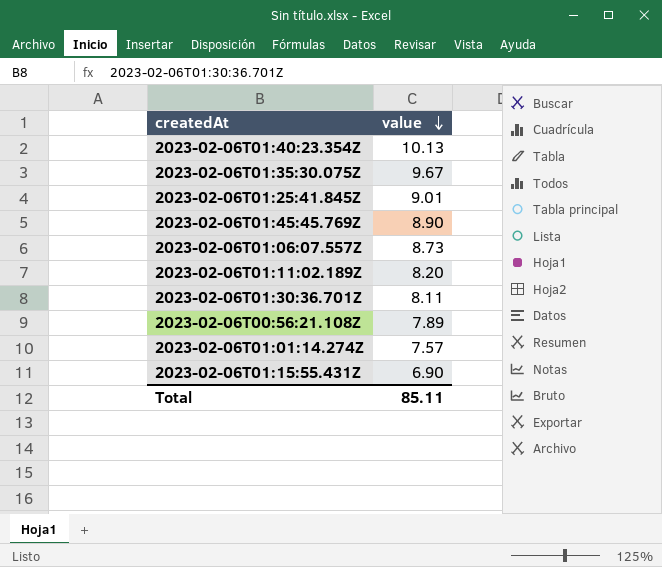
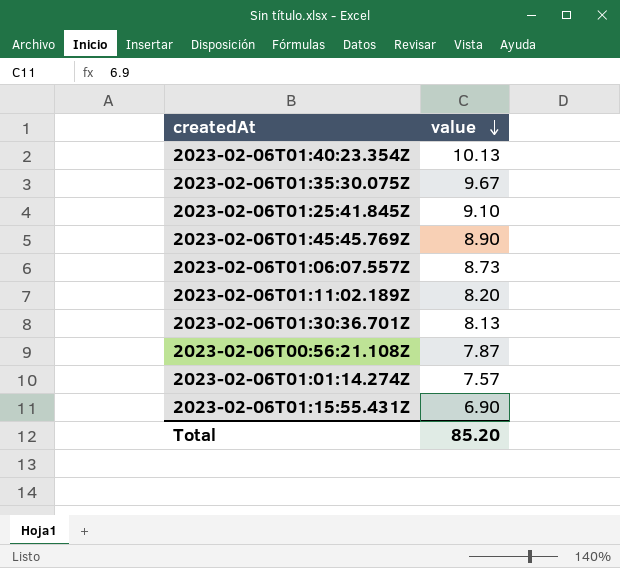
2023-02-06T01:25:41.845Z | value: 9.01 -> 9.10
2023-02-06T01:30:36.701Z | value: 8.11 -> 8.13
2023-02-06T00:56:21.108Z | value: 7.89 -> 7.87
Total | value: 85.11 -> 85.20

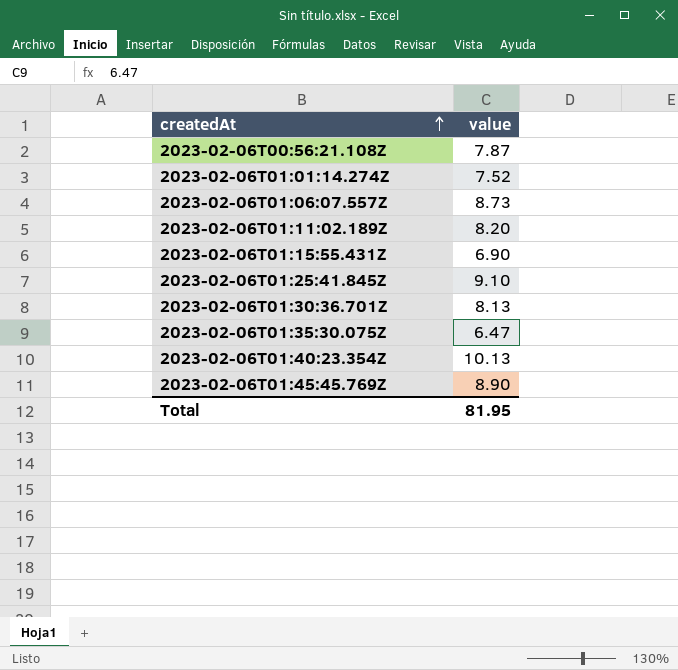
row order: value descending -> createdAt ascending
2023-02-06T01:01:14.274Z | value: 7.57 -> 7.52
2023-02-06T01:35:30.075Z | value: 9.67 -> 6.47
Total | value: 85.20 -> 81.95

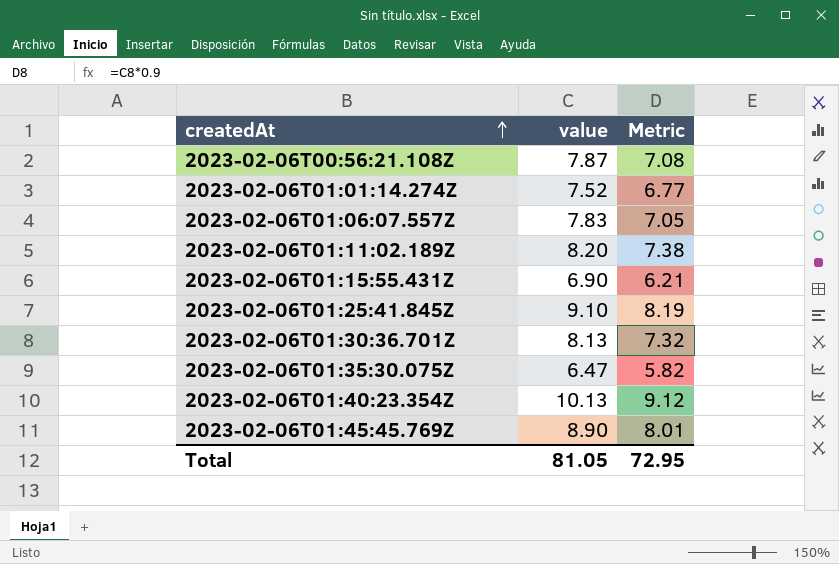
column Metric | formula: none -> [value] * 0.9
2023-02-06T01:06:07.557Z | value: 8.73 -> 7.83
Total | value: 81.95 -> 81.05

